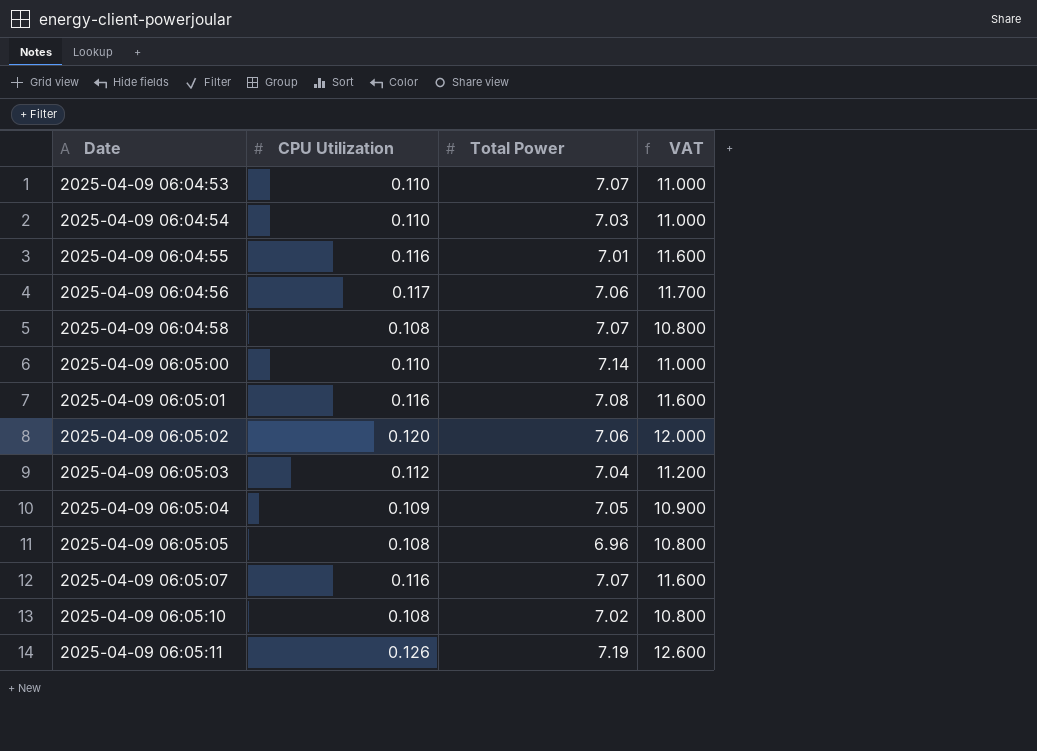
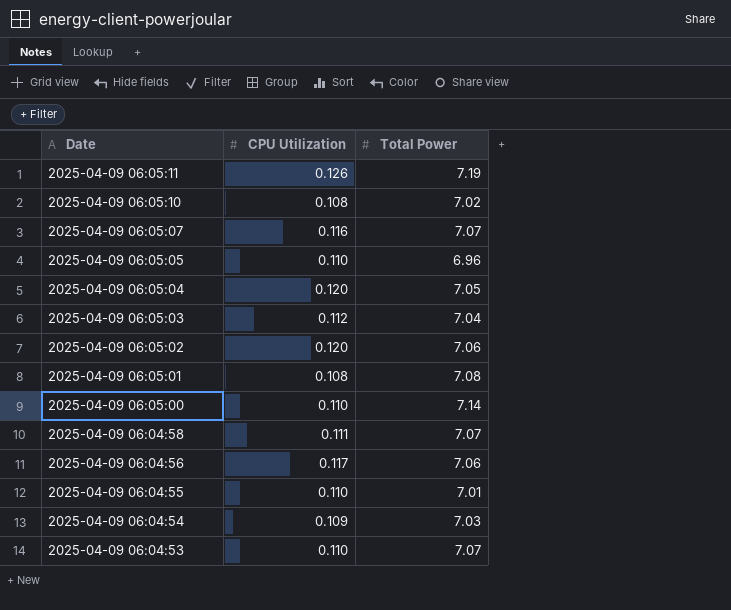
row order: Date ascending -> Date descending
column VAT | formula: [CPU Utilization] * 100 -> none
2025-04-09 06:05:05 | CPU Utilization: 0.108 -> 0.110
2025-04-09 06:05:04 | CPU Utilization: 0.109 -> 0.120
2025-04-09 06:05:01 | CPU Utilization: 0.116 -> 0.108
2025-04-09 06:04:58 | CPU Utilization: 0.108 -> 0.111
2025-04-09 06:04:55 | CPU Utilization: 0.116 -> 0.110
2025-04-09 06:04:54 | CPU Utilization: 0.110 -> 0.109

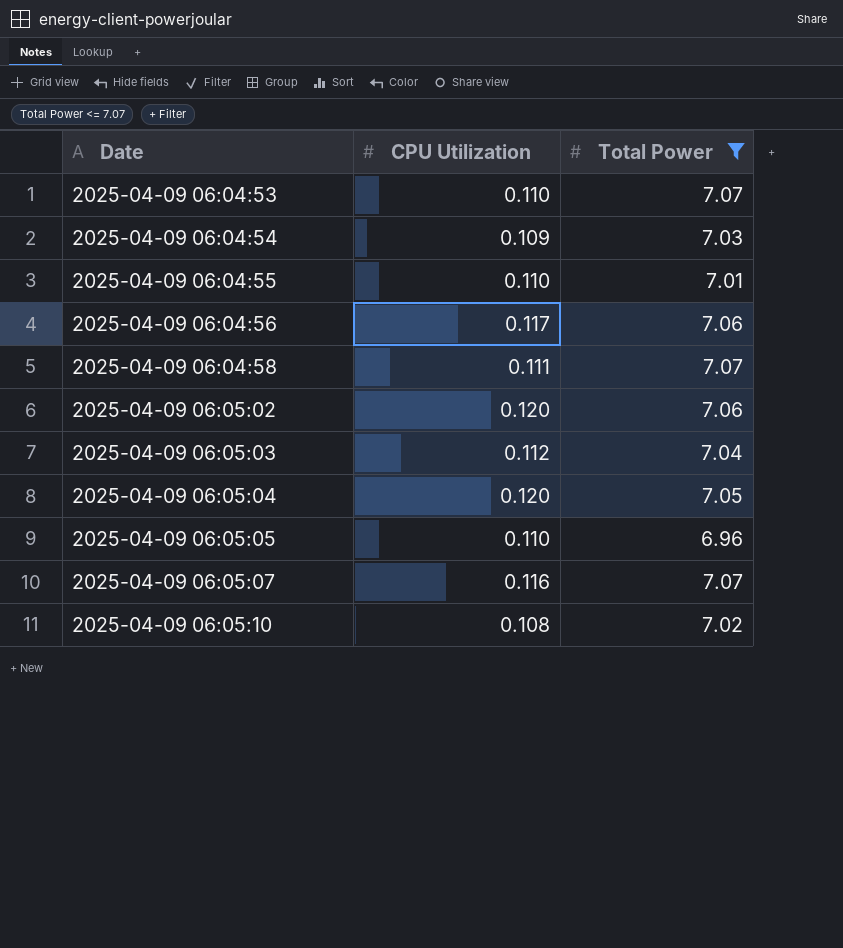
filter: none -> Total Power <= 7.07
row order: Date descending -> Date ascending

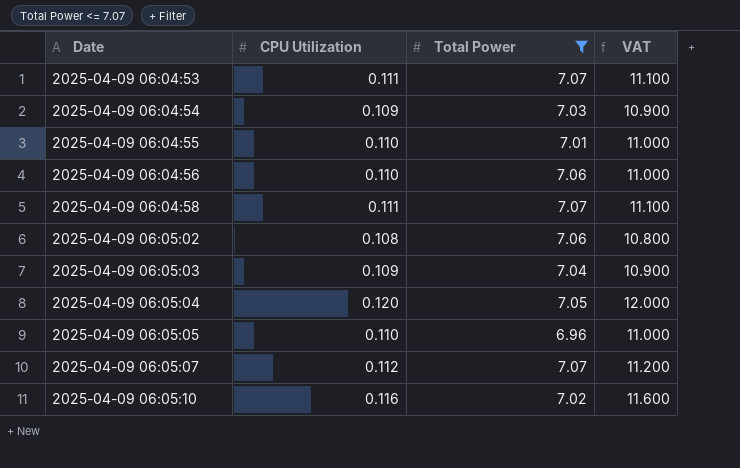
column VAT | formula: none -> [CPU Utilization] * 100
2025-04-09 06:04:53 | CPU Utilization: 0.110 -> 0.111
2025-04-09 06:04:56 | CPU Utilization: 0.117 -> 0.110
2025-04-09 06:05:02 | CPU Utilization: 0.120 -> 0.108
2025-04-09 06:05:03 | CPU Utilization: 0.112 -> 0.109
2025-04-09 06:05:07 | CPU Utilization: 0.116 -> 0.112
2025-04-09 06:05:10 | CPU Utilization: 0.108 -> 0.116

